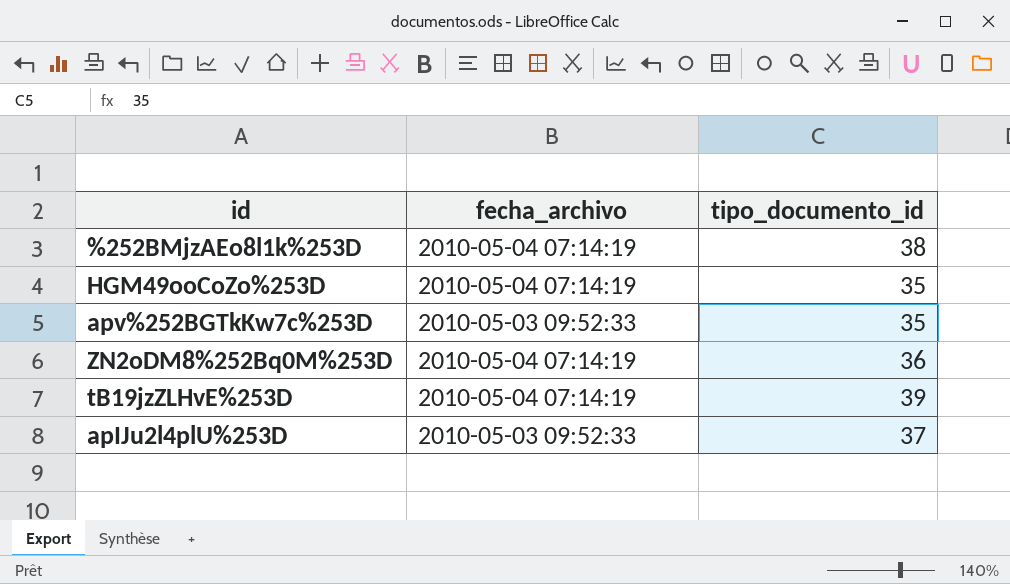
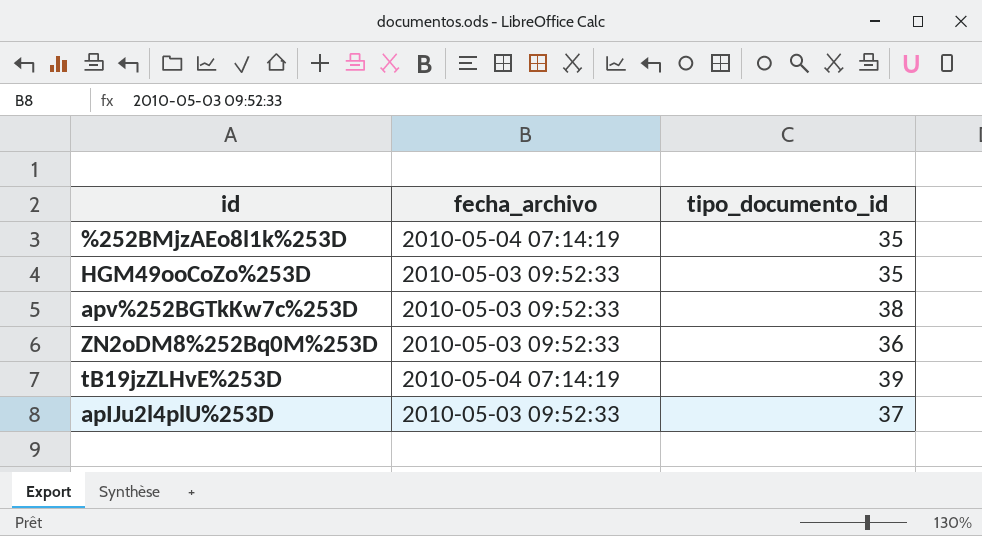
%252BMjzAEo8l1k%253D | tipo_documento_id: 38 -> 35
HGM49ooCoZo%253D | fecha_archivo: 2010-05-04 07:14:19 -> 2010-05-03 09:52:33
apv%252BGTkKw7c%253D | tipo_documento_id: 35 -> 38
ZN2oDM8%252Bq0M%253D | fecha_archivo: 2010-05-04 07:14:19 -> 2010-05-03 09:52:33

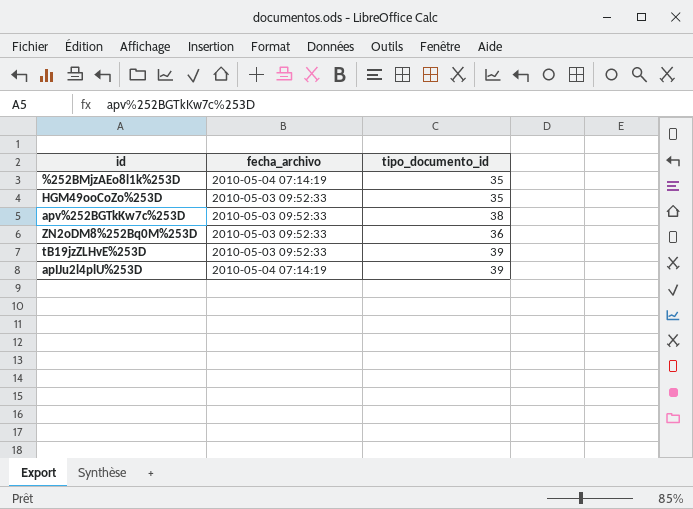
tB19jzZLHvE%253D | fecha_archivo: 2010-05-04 07:14:19 -> 2010-05-03 09:52:33
apIJu2l4plU%253D | fecha_archivo: 2010-05-03 09:52:33 -> 2010-05-04 07:14:19
apIJu2l4plU%253D | tipo_documento_id: 37 -> 39

